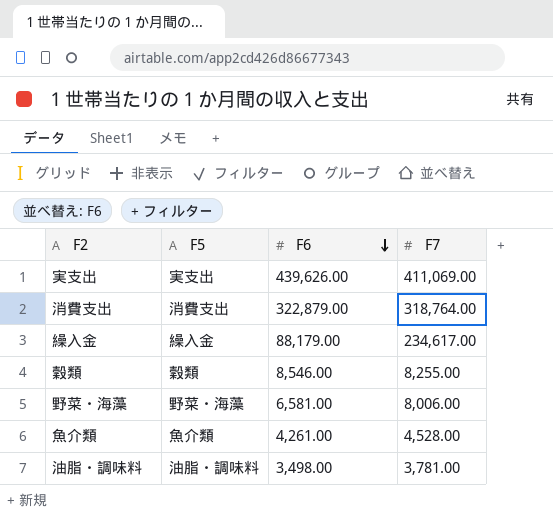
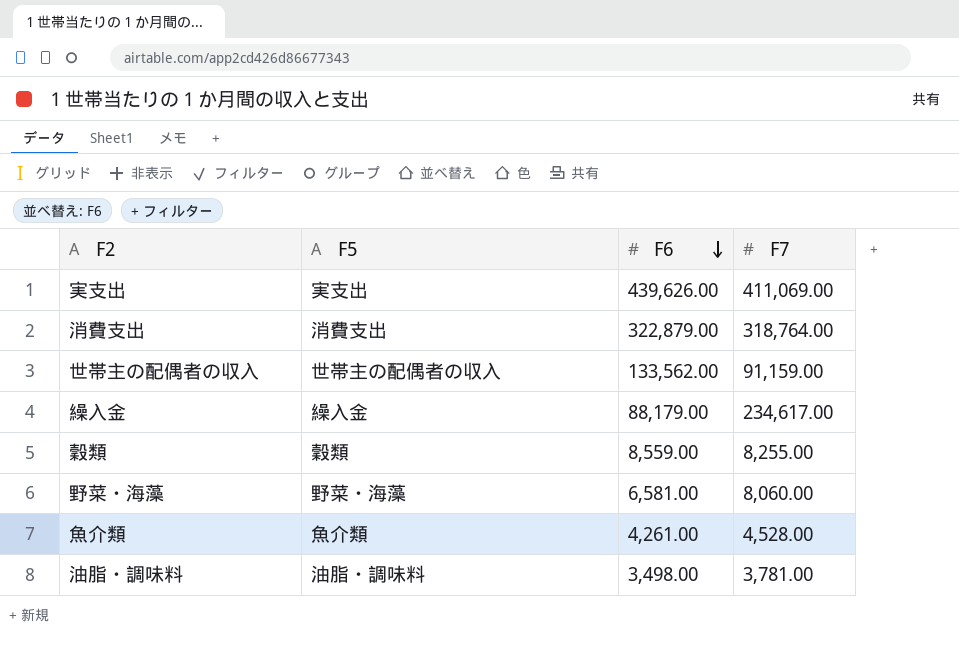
row 世帯主の配偶者の収入: none -> 世帯主の配偶者の収入 | 133,562.00 | 91,159.00
穀類 | F6: 8,546.00 -> 8,559.00
野菜・海藻 | F7: 8,006.00 -> 8,060.00

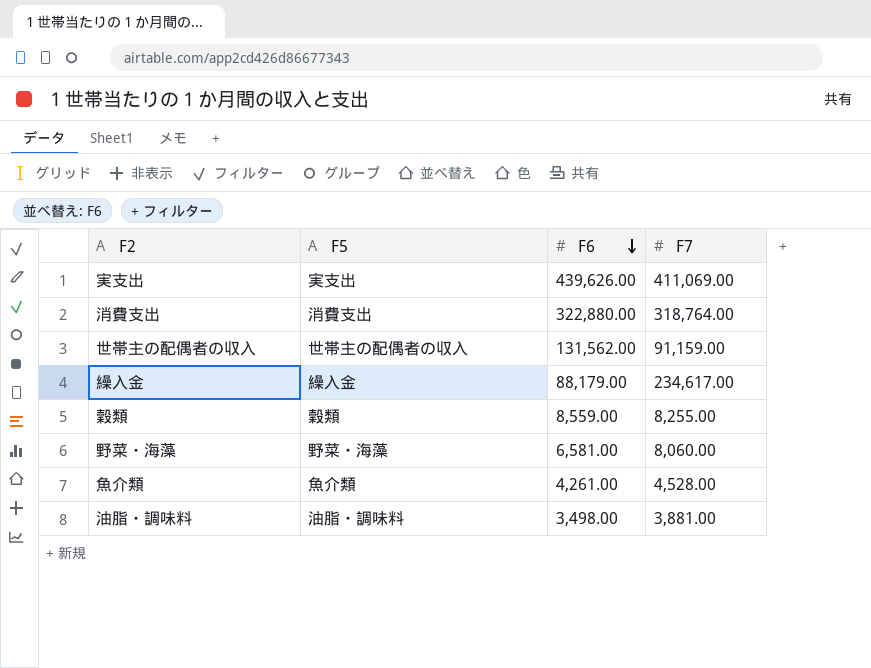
消費支出 | F6: 322,879.00 -> 322,880.00
世帯主の配偶者の収入 | F6: 133,562.00 -> 131,562.00
油脂・調味料 | F7: 3,781.00 -> 3,881.00

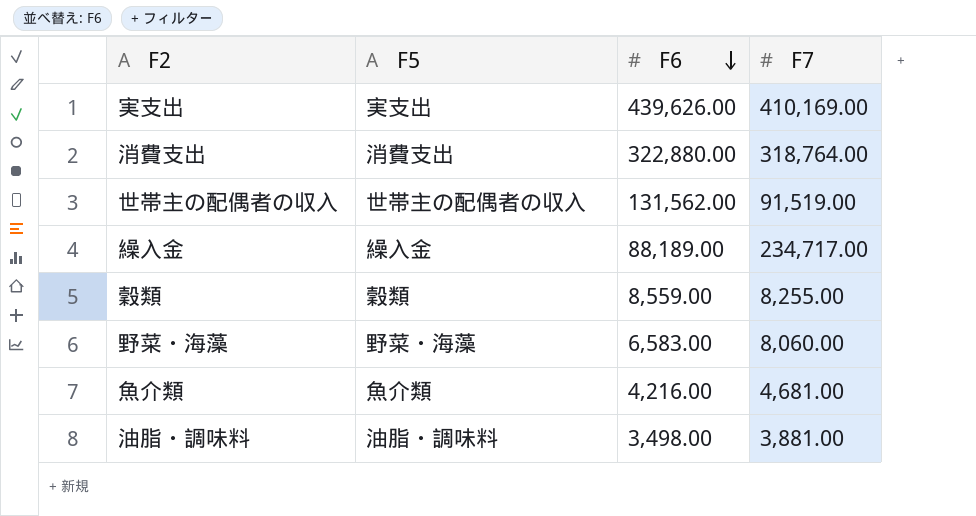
実支出 | F7: 411,069.00 -> 410,169.00
世帯主の配偶者の収入 | F7: 91,159.00 -> 91,519.00
繰入金 | F6: 88,179.00 -> 88,189.00
繰入金 | F7: 234,617.00 -> 234,717.00
野菜・海藻 | F6: 6,581.00 -> 6,583.00
魚介類 | F6: 4,261.00 -> 4,216.00
魚介類 | F7: 4,528.00 -> 4,681.00

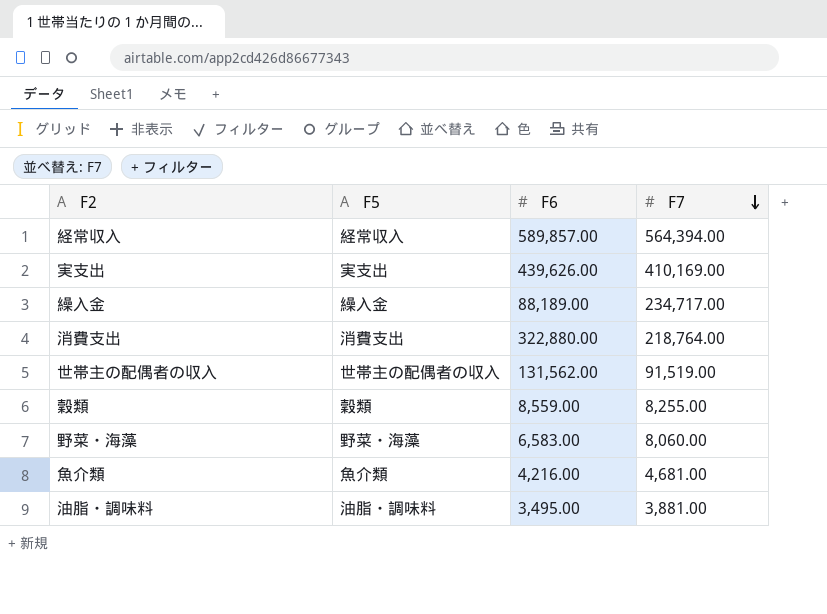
row order: F6 descending -> F7 descending
row 経常収入: none -> 経常収入 | 589,857.00 | 564,394.00
消費支出 | F7: 318,764.00 -> 218,764.00
油脂・調味料 | F6: 3,498.00 -> 3,495.00

